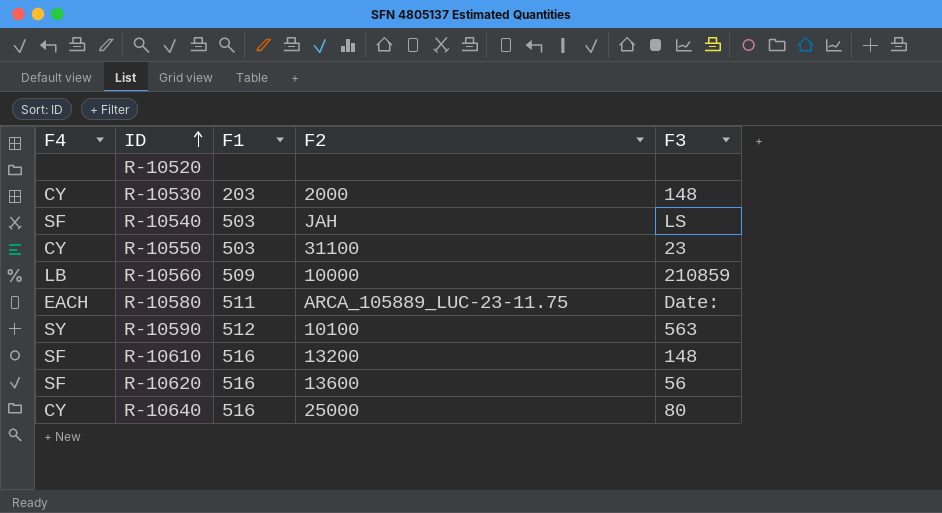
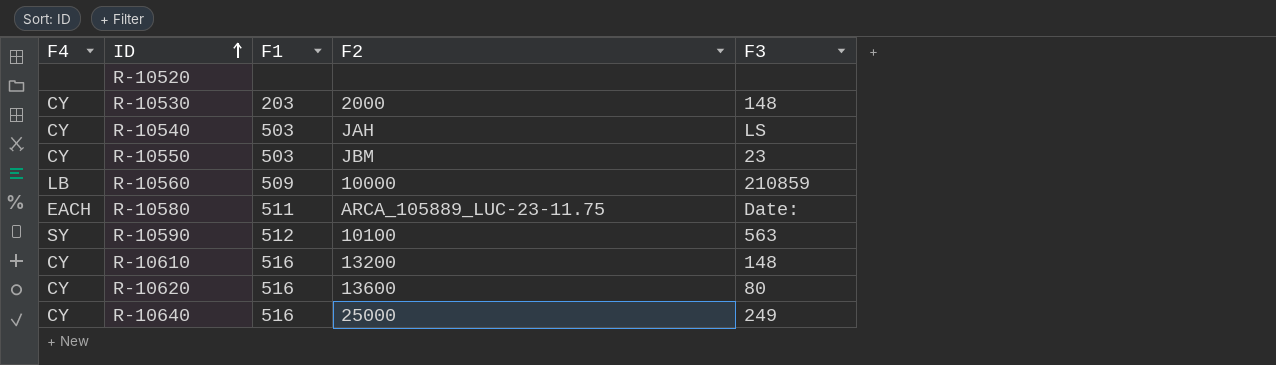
R-10540 | F4: SF -> CY
R-10550 | F2: 31100 -> JBM
R-10610 | F4: SF -> CY
R-10620 | F4: SF -> CY
R-10620 | F3: 56 -> 80
R-10640 | F3: 80 -> 249

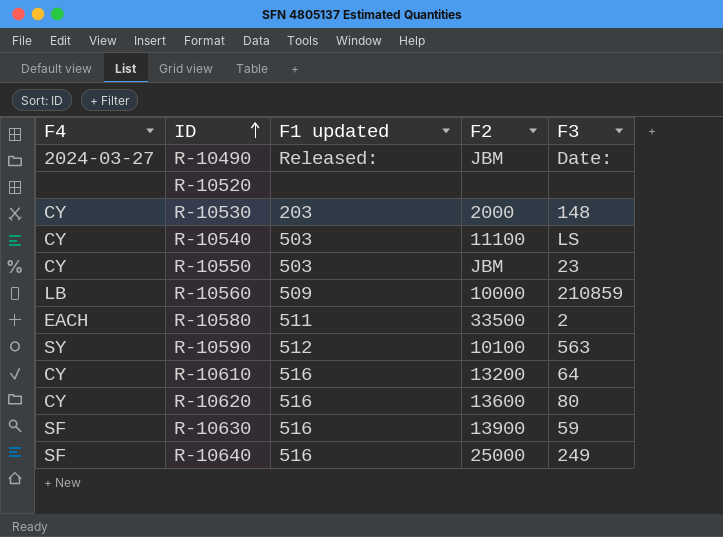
column name: F1 -> F1 updated
row R-10490: none -> 2024-03-27 | Released: | JBM | Date:
R-10540 | F2: JAH -> 11100
R-10580 | F2: ARCA_105889_LUC-23-11.75 -> 33500
R-10580 | F3: Date: -> 2
R-10610 | F3: 148 -> 64
row R-10630: none -> SF | 516 | 13900 | 59
R-10640 | F4: CY -> SF

